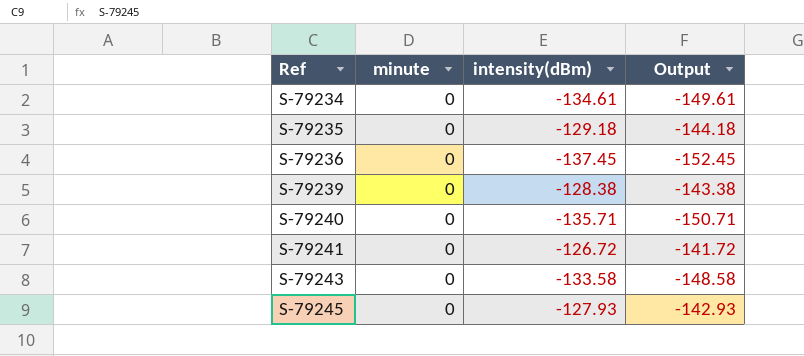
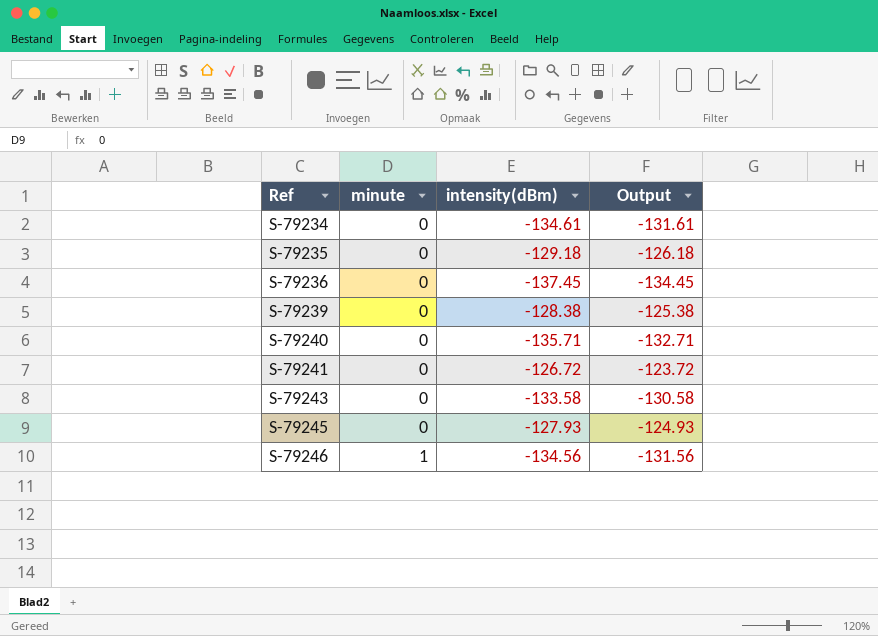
column Output | formula: [intensity(dBm)] - 15 -> [intensity(dBm)] + 3
row S-79246: none -> 1 | -134.56 | -131.56

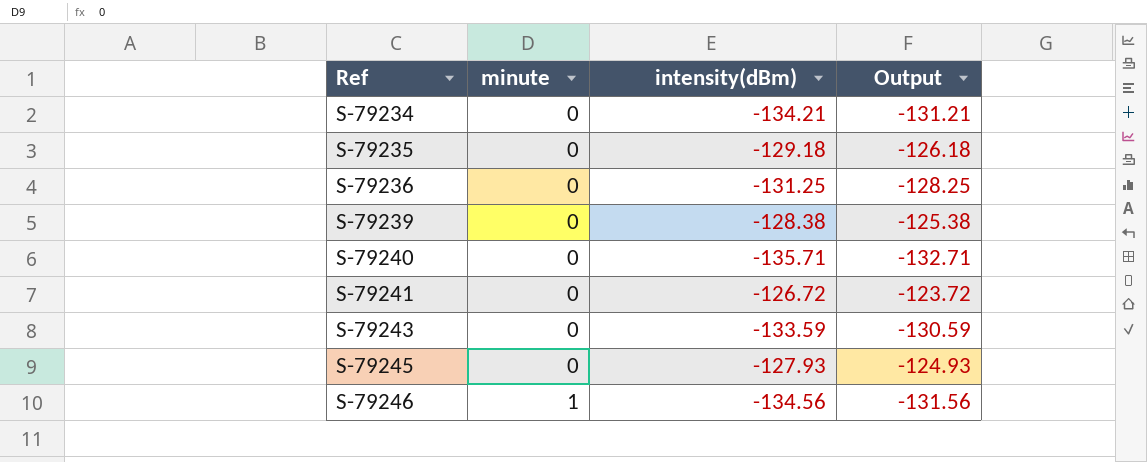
S-79234 | intensity(dBm): -134.61 -> -134.21
S-79234 | Output: -131.61 -> -131.21
S-79236 | intensity(dBm): -137.45 -> -131.25
S-79236 | Output: -134.45 -> -128.25
S-79243 | intensity(dBm): -133.58 -> -133.59
S-79243 | Output: -130.58 -> -130.59

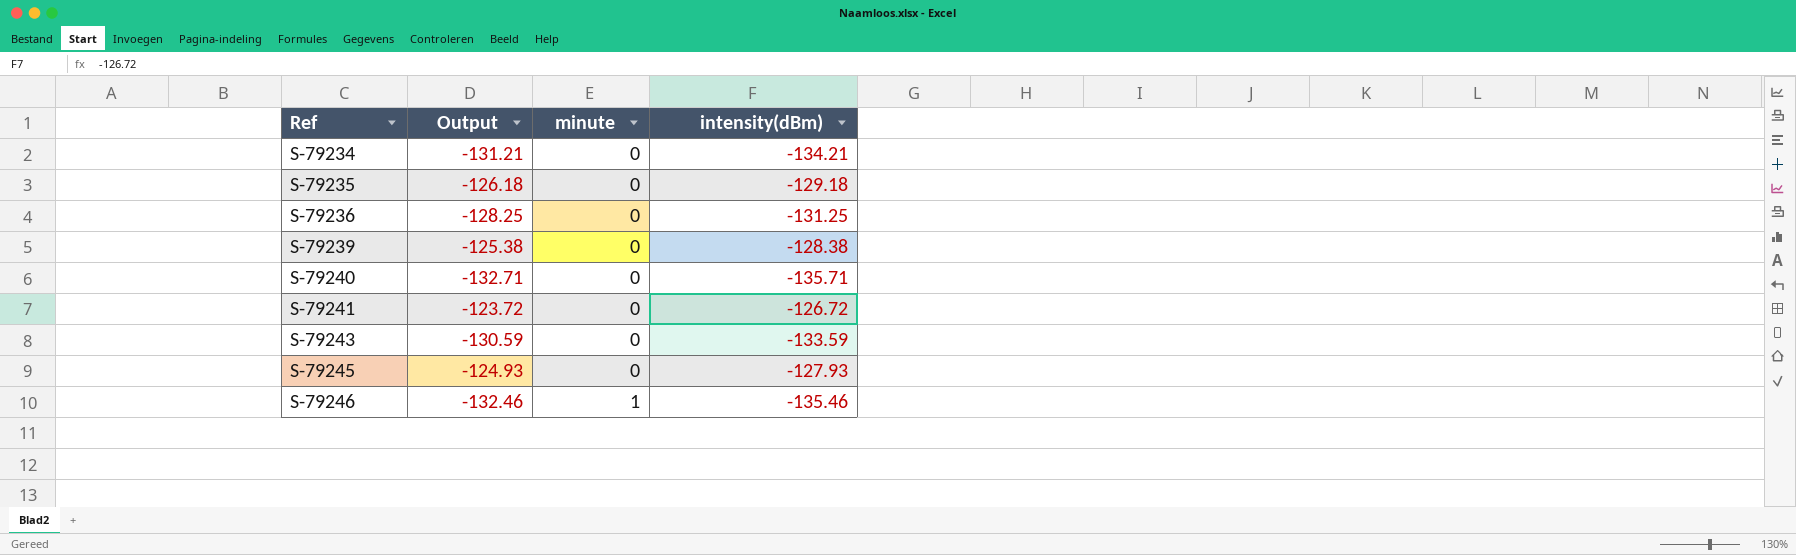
column Output | position: 4 -> 2
S-79246 | Output: -131.56 -> -132.46
S-79246 | intensity(dBm): -134.56 -> -135.46

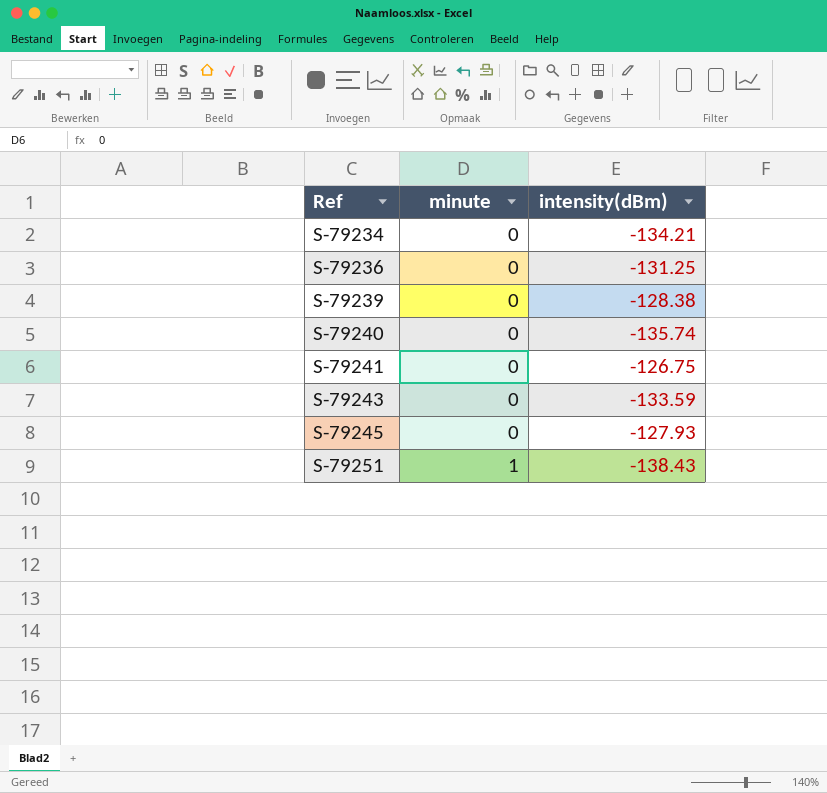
column Output | formula: [intensity(dBm)] + 3 -> none
row S-79235: -126.18 | 0 | -129.18 -> none
row S-79246: -132.46 | 1 | -135.46 -> none
S-79240 | intensity(dBm): -135.71 -> -135.74
S-79241 | intensity(dBm): -126.72 -> -126.75
row S-79251: none -> 1 | -138.43

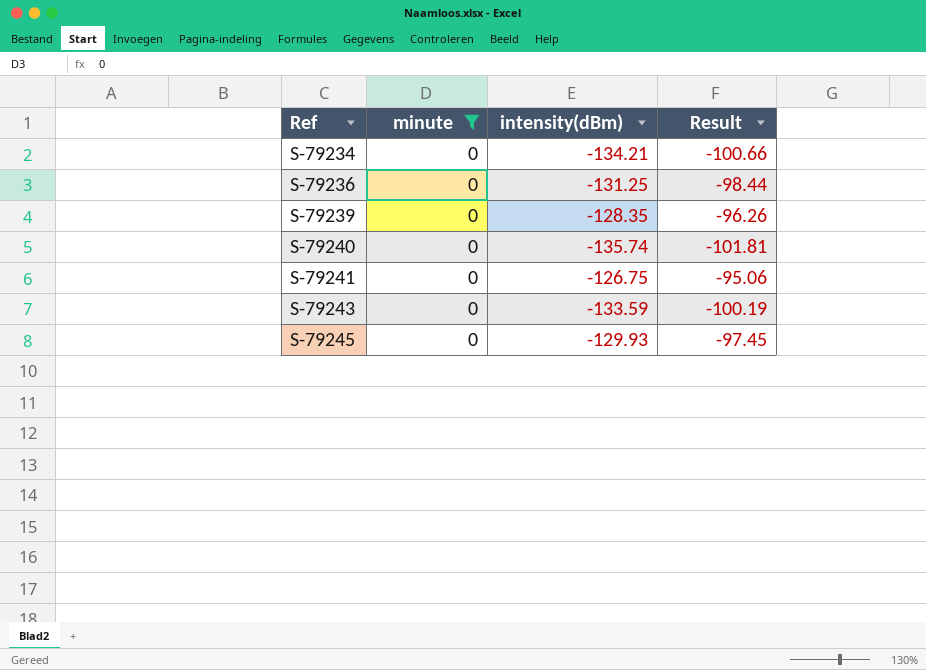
filter: none -> minute = 0
column Result | formula: none -> [intensity(dBm)] * 0.75
S-79239 | intensity(dBm): -128.38 -> -128.35
S-79245 | intensity(dBm): -127.93 -> -129.93

